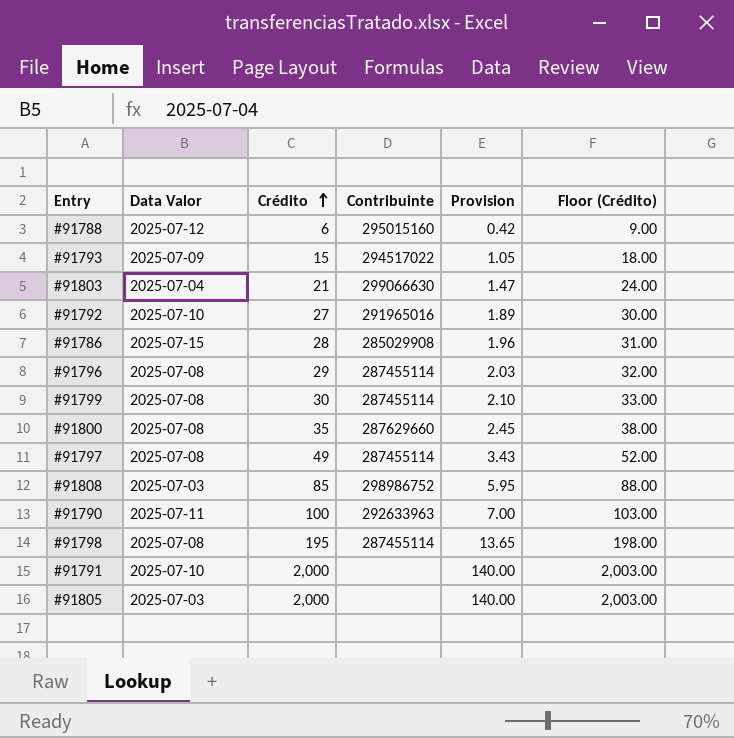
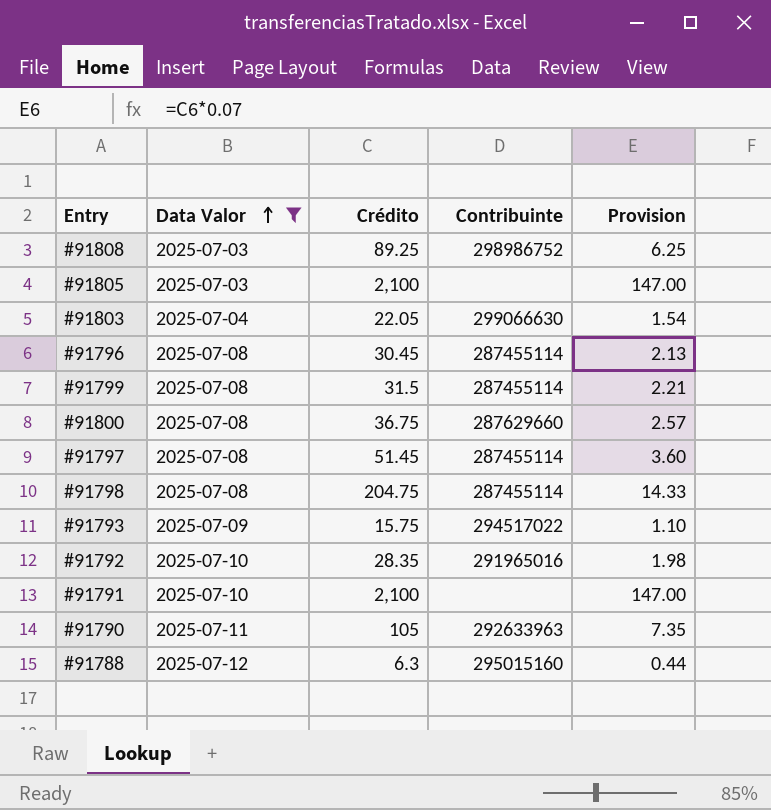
filter: none -> Data Valor != 2025-07-15
row order: Crédito ascending -> Data Valor ascending
column Floor (Crédito) | formula: [Crédito] + 3 -> none
#91808 | Crédito: 85 -> 89.25
#91808 | Provision: 5.95 -> 6.25
#91805 | Crédito: 2,000 -> 2,100
#91805 | Provision: 140.00 -> 147.00
#91803 | Crédito: 21 -> 22.05
#91803 | Provision: 1.47 -> 1.54
#91796 | Crédito: 29 -> 30.45
#91796 | Provision: 2.03 -> 2.13
#91799 | Crédito: 30 -> 31.5
#91799 | Provision: 2.10 -> 2.21
#91800 | Crédito: 35 -> 36.75
#91800 | Provision: 2.45 -> 2.57
#91797 | Crédito: 49 -> 51.45
#91797 | Provision: 3.43 -> 3.60
#91798 | Crédito: 195 -> 204.75
#91798 | Provision: 13.65 -> 14.33
#91793 | Crédito: 15 -> 15.75
#91793 | Provision: 1.05 -> 1.10
#91792 | Crédito: 27 -> 28.35
#91792 | Provision: 1.89 -> 1.98
#91791 | Crédito: 2,000 -> 2,100
#91791 | Provision: 140.00 -> 147.00
#91790 | Crédito: 100 -> 105
#91790 | Provision: 7.00 -> 7.35
#91788 | Crédito: 6 -> 6.3
#91788 | Provision: 0.42 -> 0.44

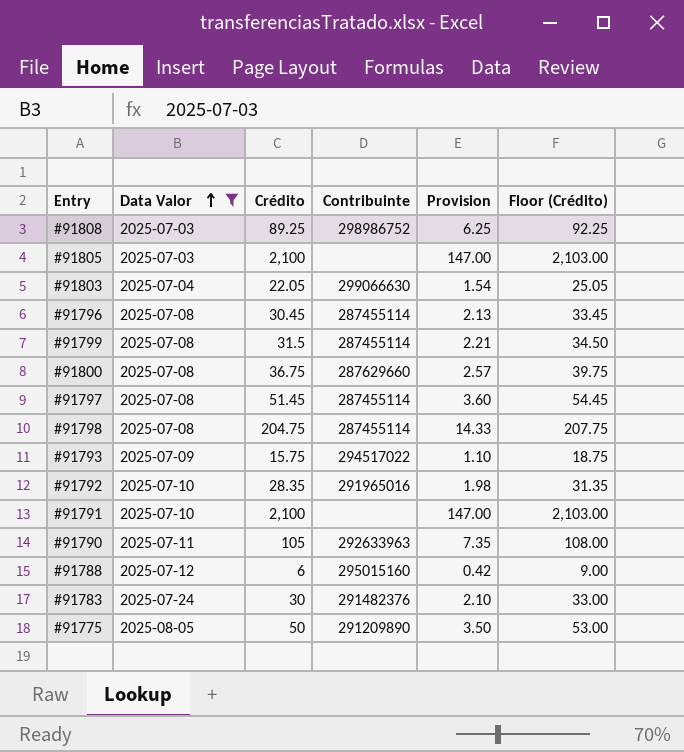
column Floor (Crédito) | formula: none -> [Crédito] + 3
#91788 | Crédito: 6.3 -> 6
#91788 | Provision: 0.44 -> 0.42
row #91783: none -> 2025-07-24 | 30 | 291482376 | 2.10 | 33.00
row #91775: none -> 2025-08-05 | 50 | 291209890 | 3.50 | 53.00

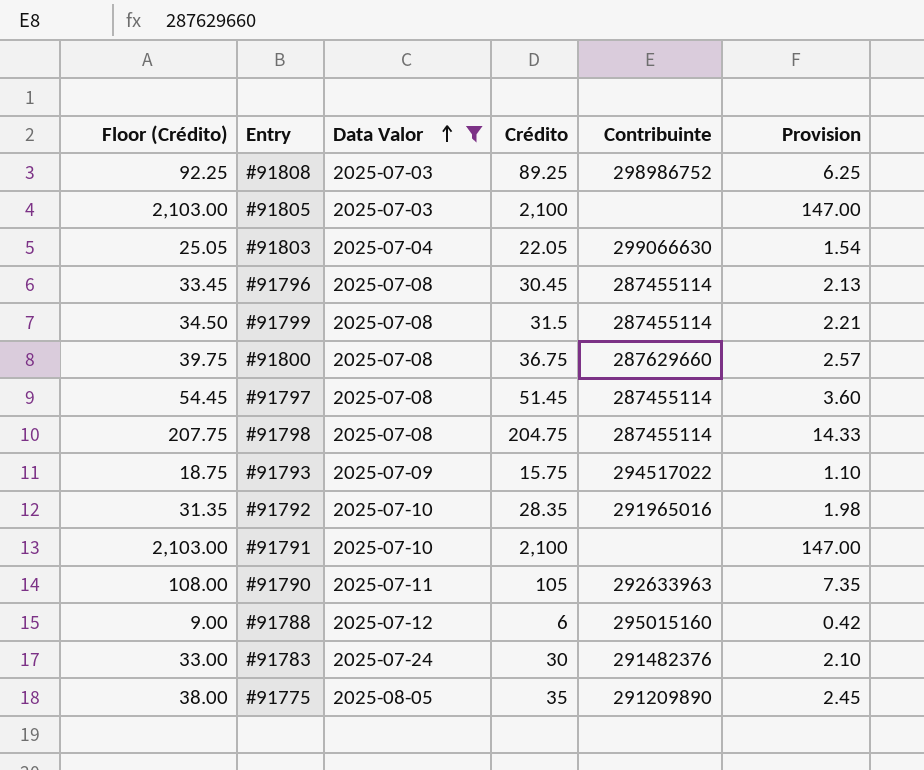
column Floor (Crédito) | position: 6 -> 1
#91775 | Floor (Crédito): 53.00 -> 38.00
#91775 | Crédito: 50 -> 35
#91775 | Provision: 3.50 -> 2.45

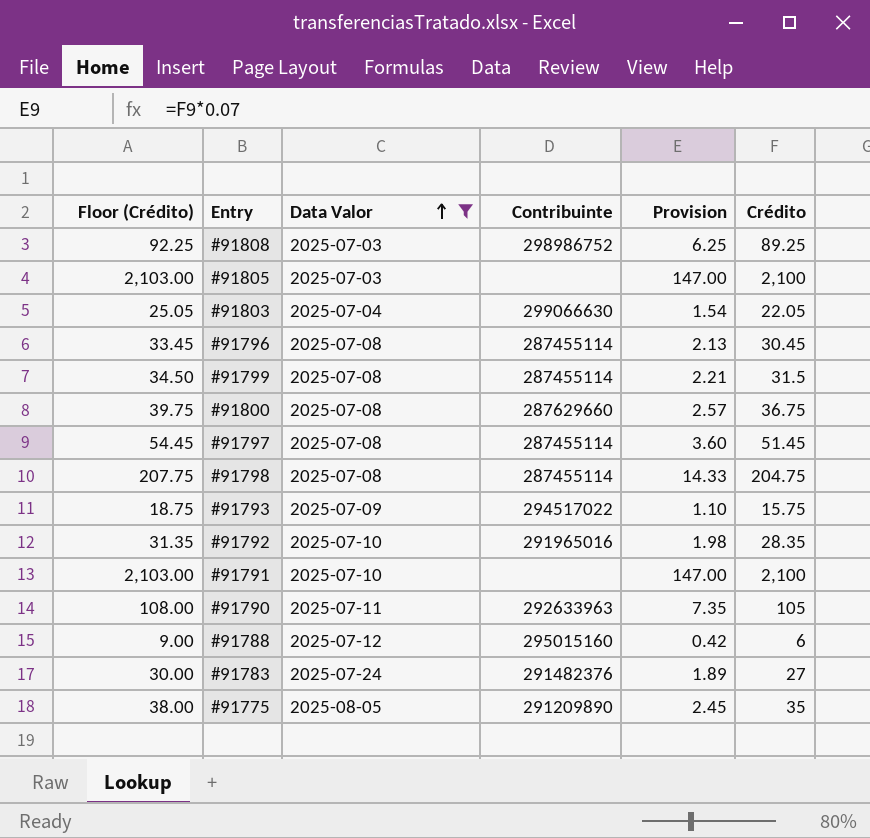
column Crédito | position: 4 -> 6
#91783 | Floor (Crédito): 33.00 -> 30.00
#91783 | Provision: 2.10 -> 1.89
#91783 | Crédito: 30 -> 27

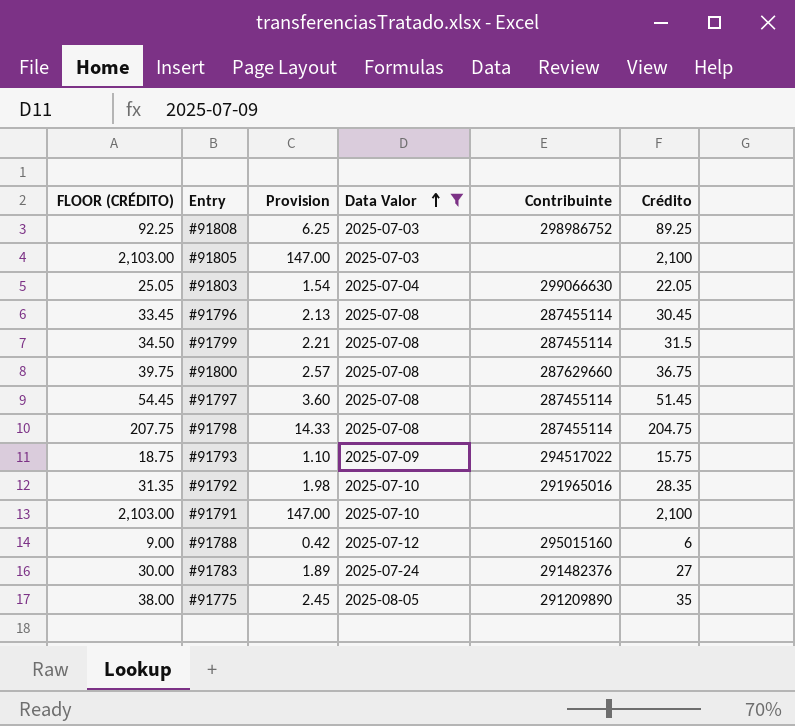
column name: Floor (Crédito) -> FLOOR (CRÉDITO)
column Provision | position: 5 -> 3
row #91790: 108.00 | 2025-07-11 | 292633963 | 7.35 | 105 -> none

